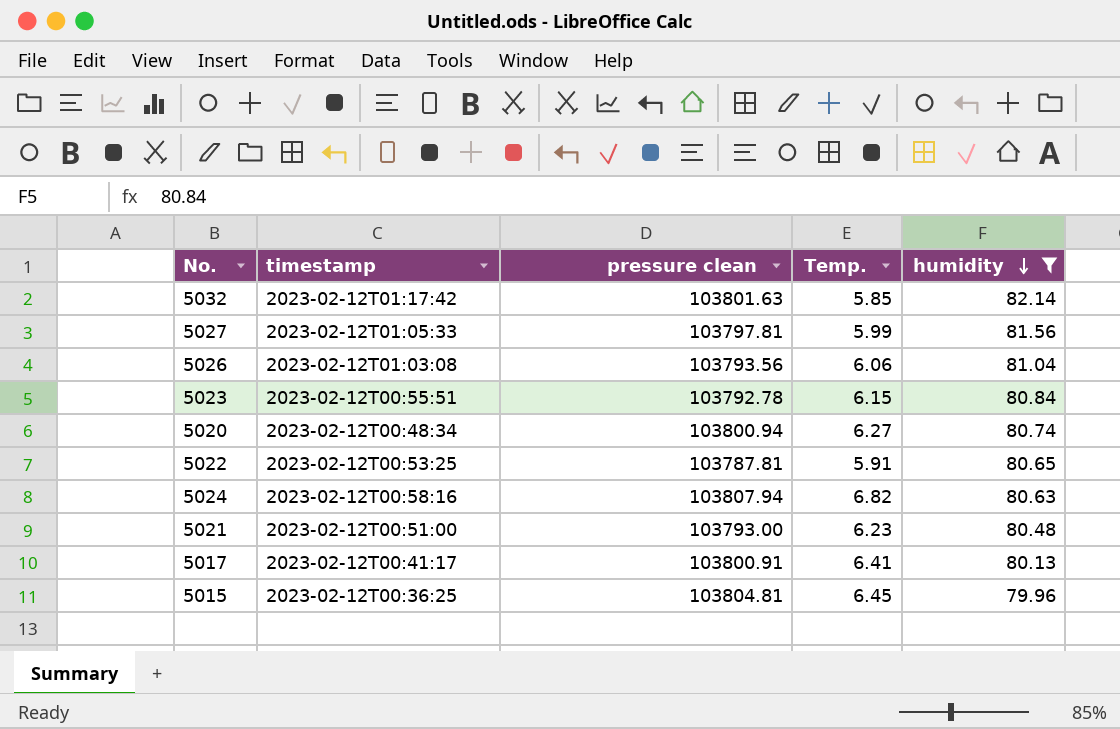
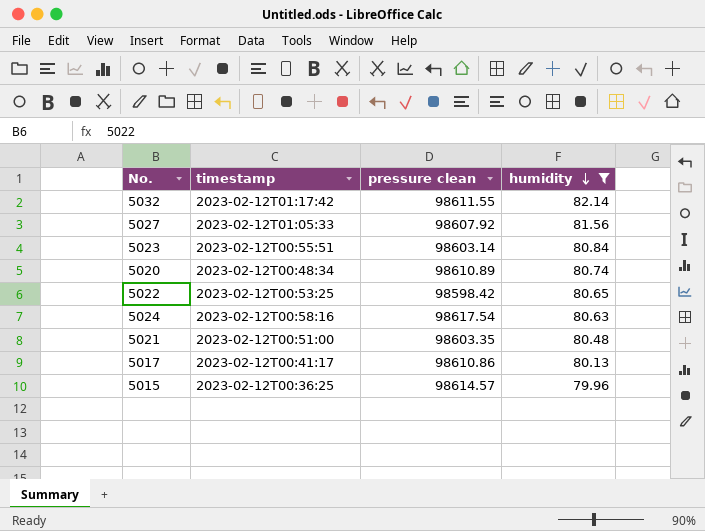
column Temp. | position: 4 -> none
row 5026: 2023-02-12T01:03:08 | 103793.56 | 6.06 | 81.04 -> none
5032 | pressure clean: 103801.63 -> 98611.55
5027 | pressure clean: 103797.81 -> 98607.92
5023 | pressure clean: 103792.78 -> 98603.14
5020 | pressure clean: 103800.94 -> 98610.89
5022 | pressure clean: 103787.81 -> 98598.42
5024 | pressure clean: 103807.94 -> 98617.54
5021 | pressure clean: 103793.00 -> 98603.35
5017 | pressure clean: 103800.91 -> 98610.86
5015 | pressure clean: 103804.81 -> 98614.57

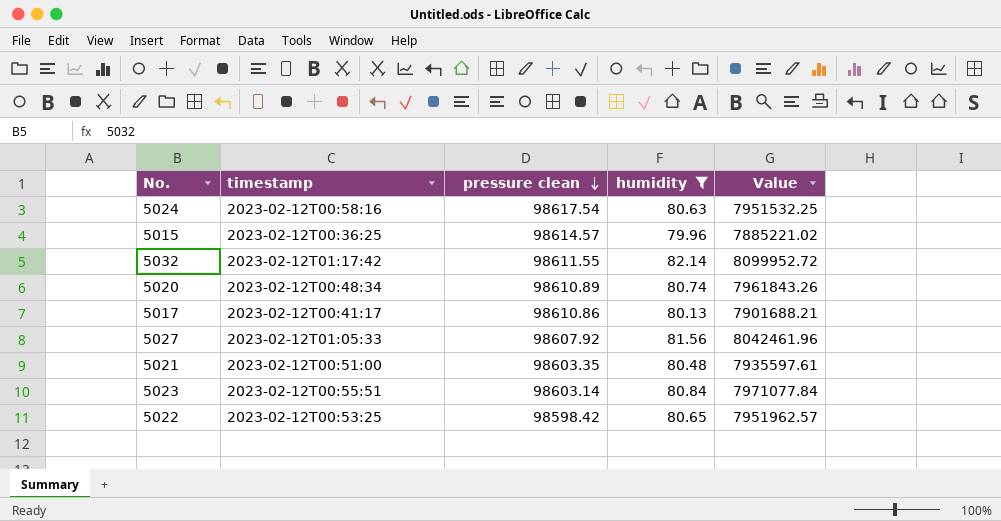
row order: humidity descending -> pressure clean descending
column Value | formula: none -> [pressure clean] * [humidity]

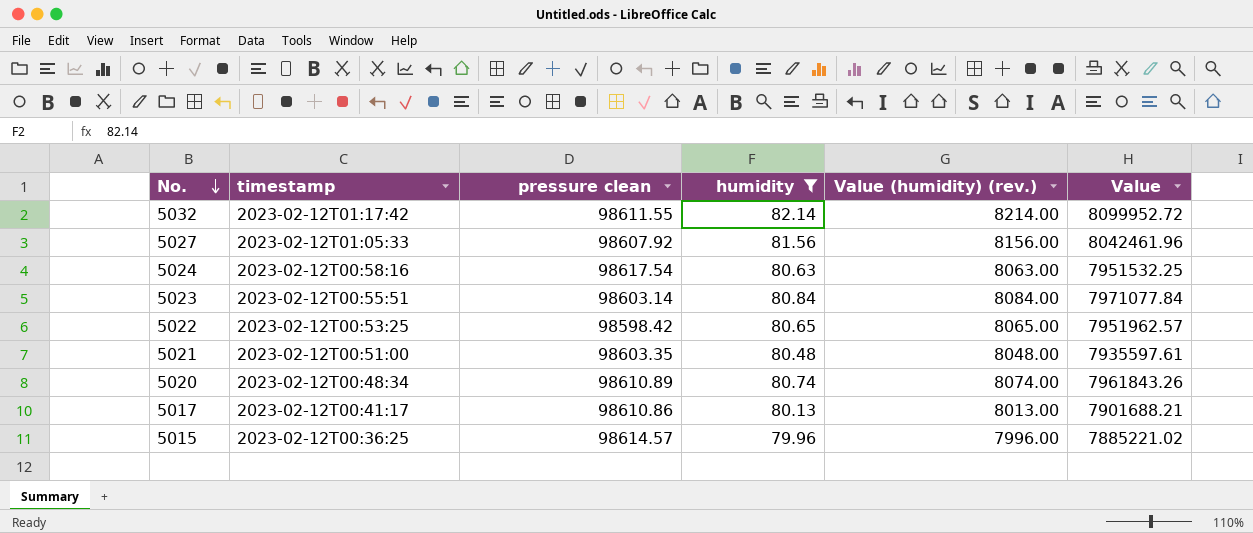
row order: pressure clean descending -> No. descending
column Value (humidity) (rev.) | formula: none -> [humidity] * 100

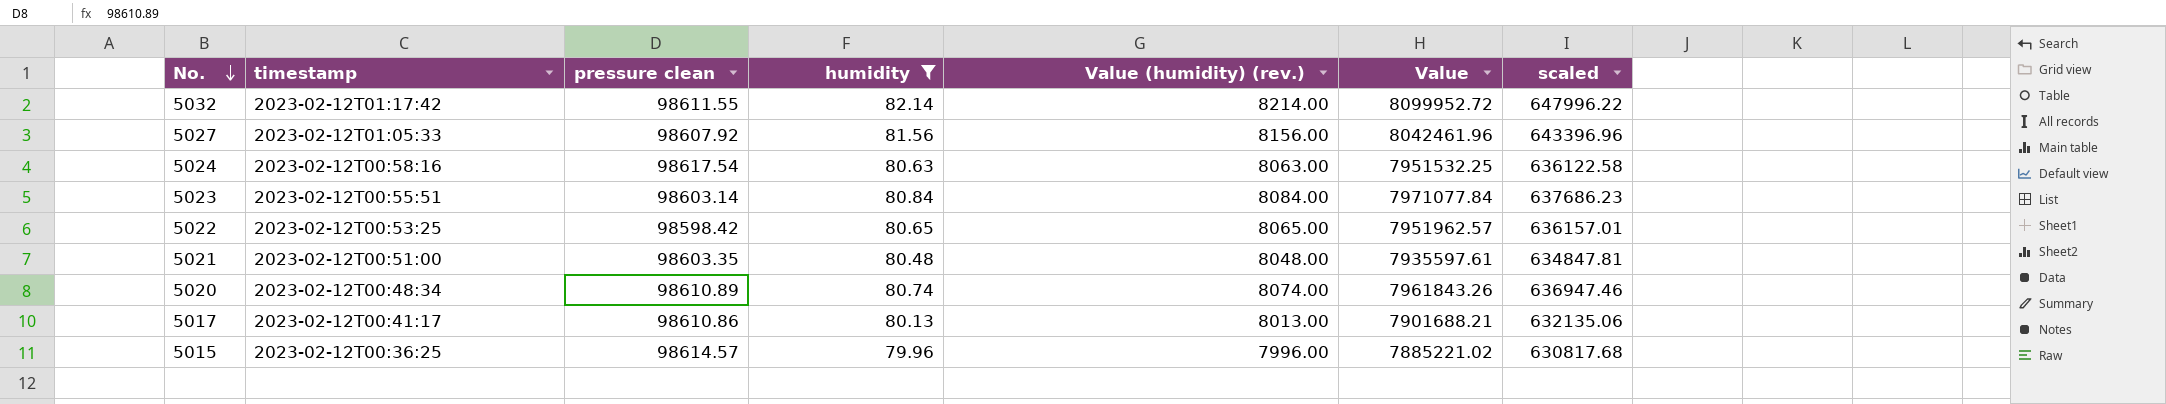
column scaled | formula: none -> [Value] * 0.08

